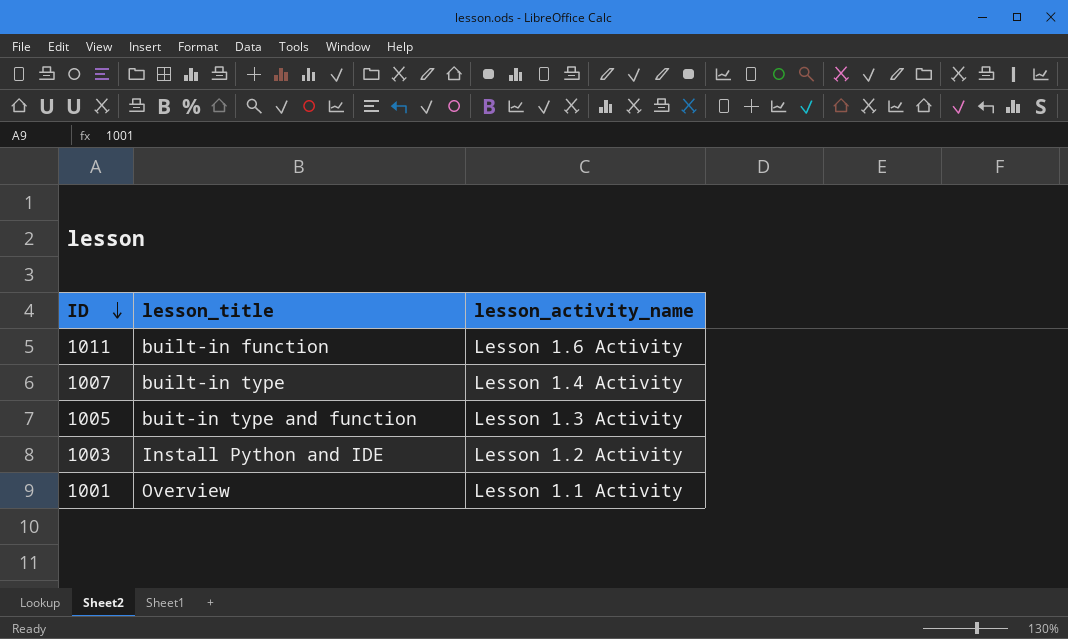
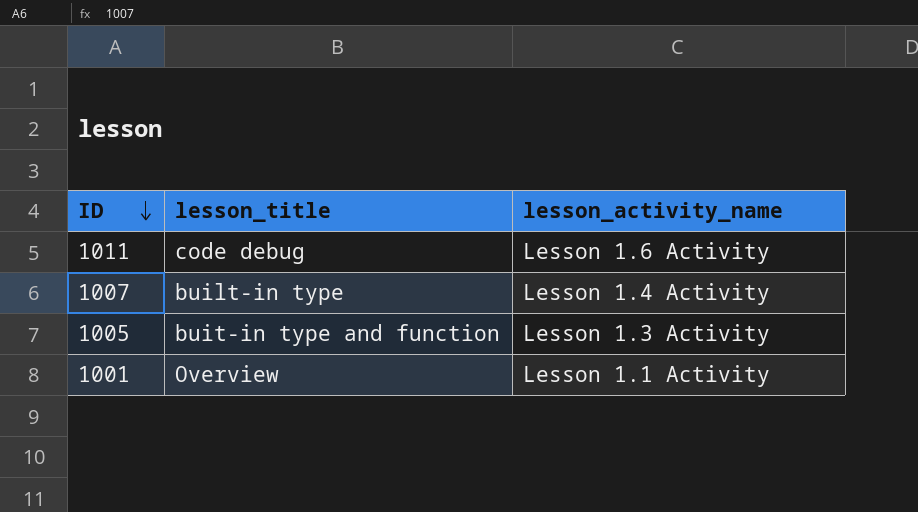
row 1003: Install Python and IDE | Lesson 1.2 Activity -> none
1011 | lesson_title: built-in function -> code debug

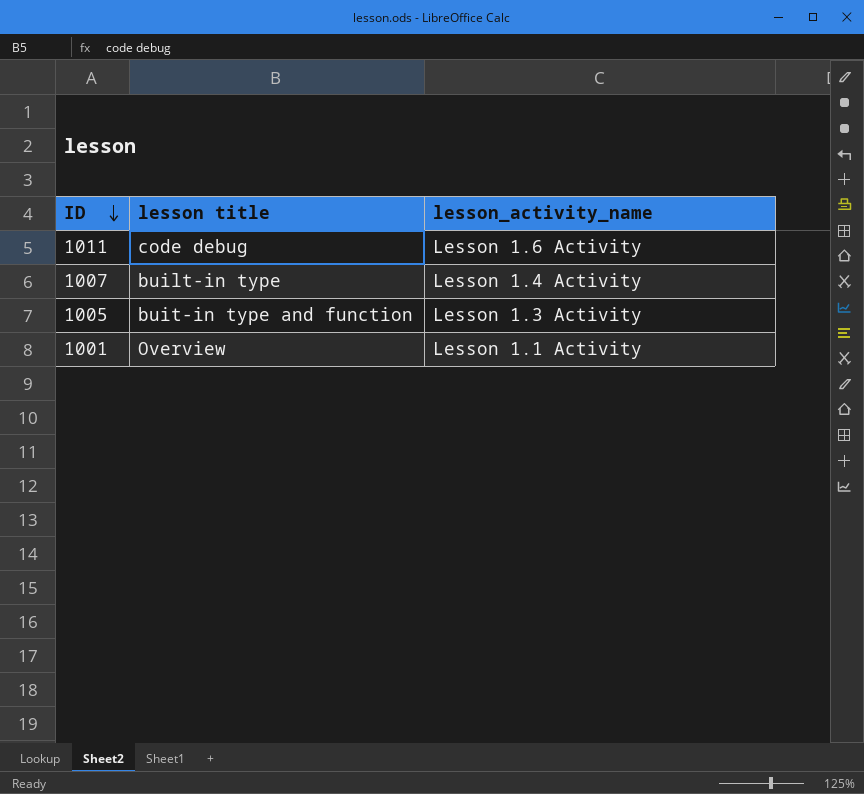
column name: lesson_title -> lesson title

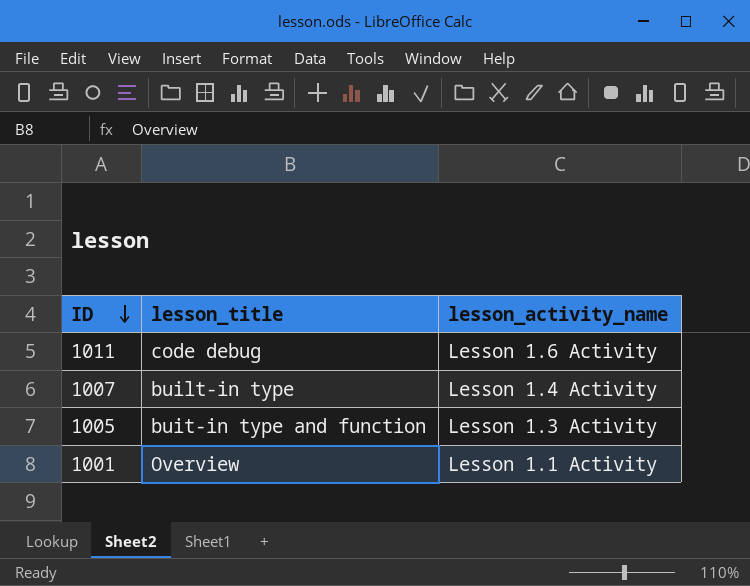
column name: lesson title -> lesson_title

